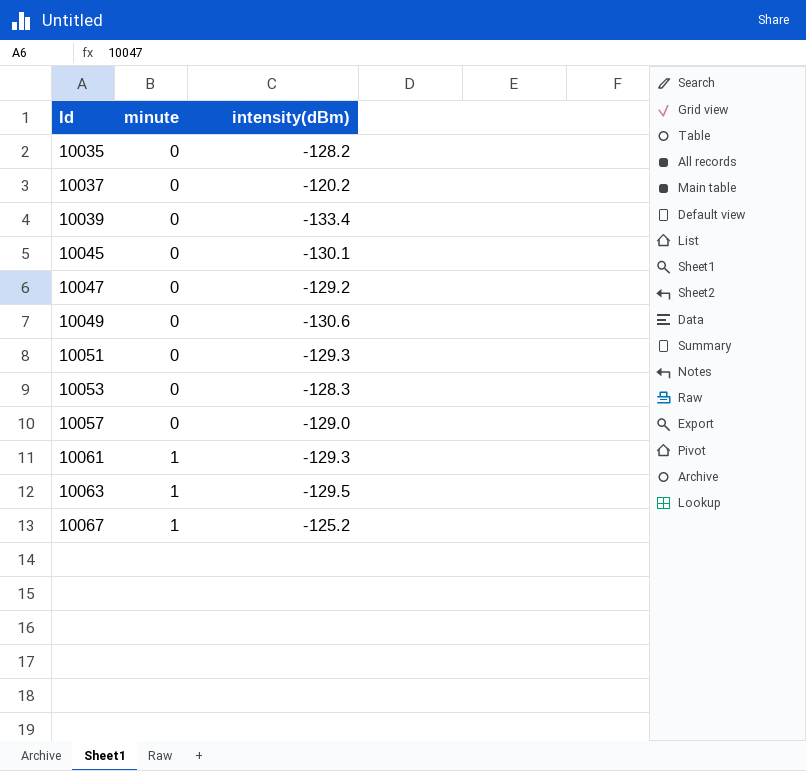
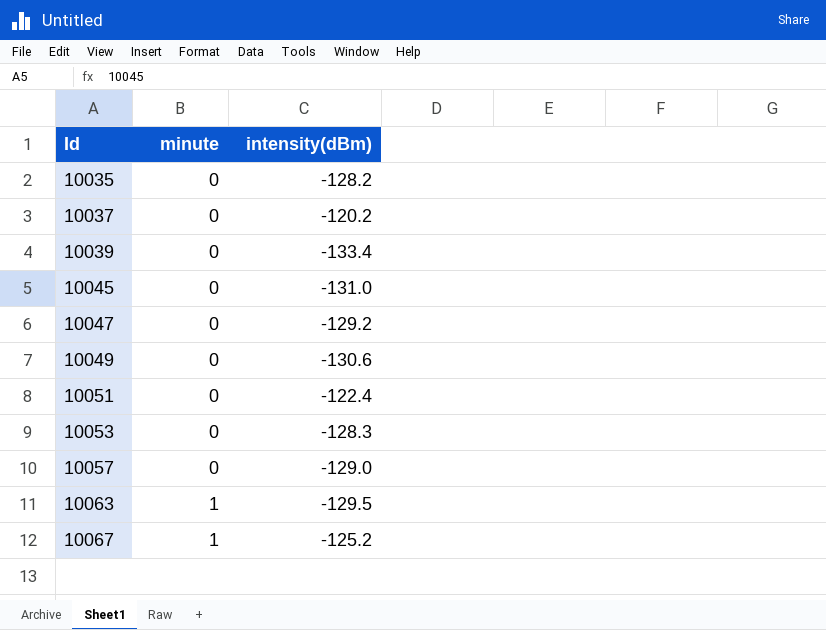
row 10061: 1 | -129.3 -> none
10045 | intensity(dBm): -130.1 -> -131.0
10051 | intensity(dBm): -129.3 -> -122.4

